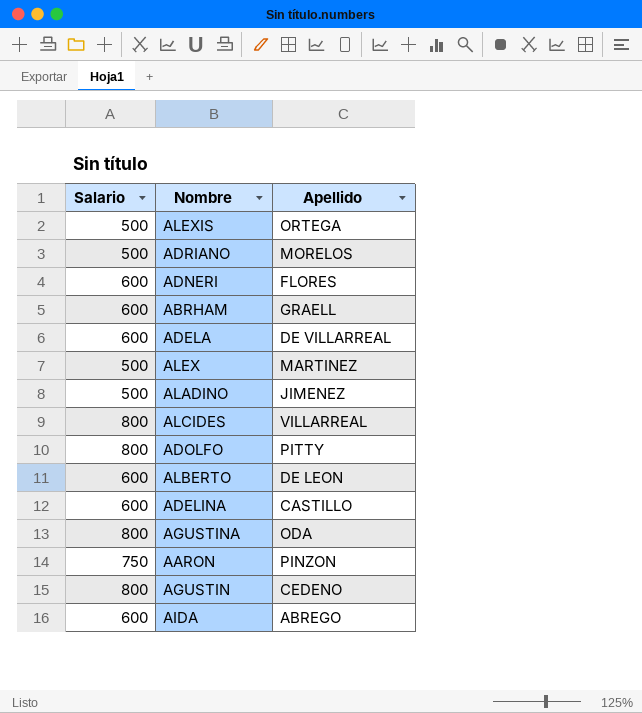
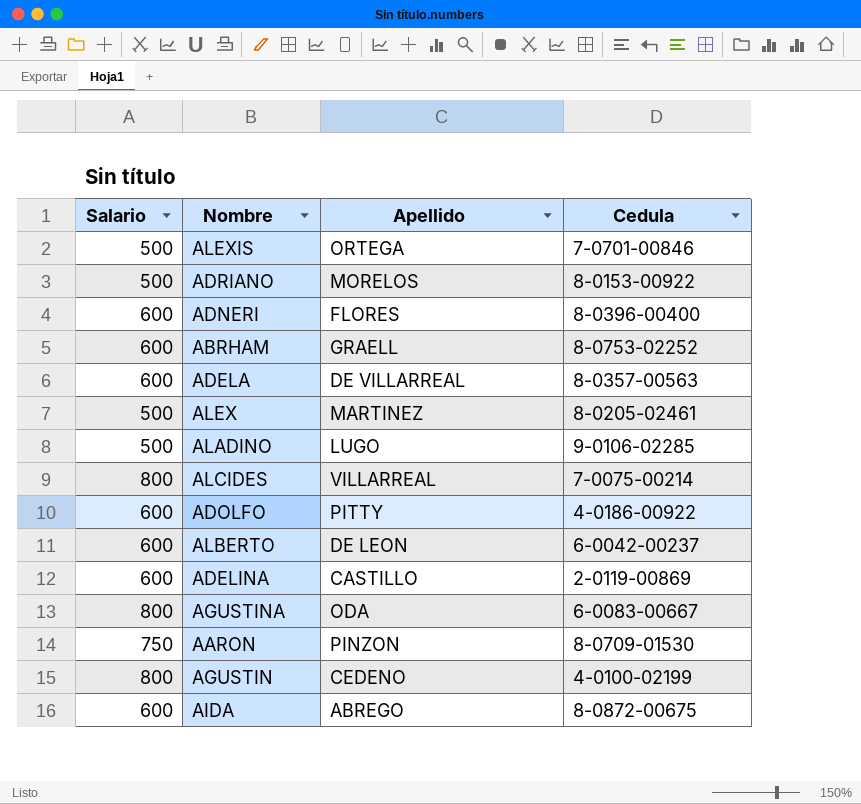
column Cedula | position: none -> 4
ALADINO | Apellido: JIMENEZ -> LUGO
ADOLFO | Salario: 800 -> 600

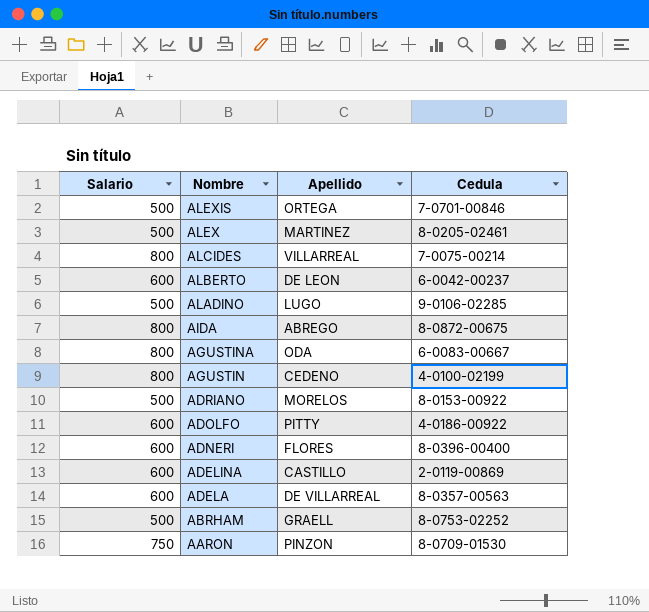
row order: none -> Nombre descending
AIDA | Salario: 600 -> 800
ABRHAM | Salario: 600 -> 500

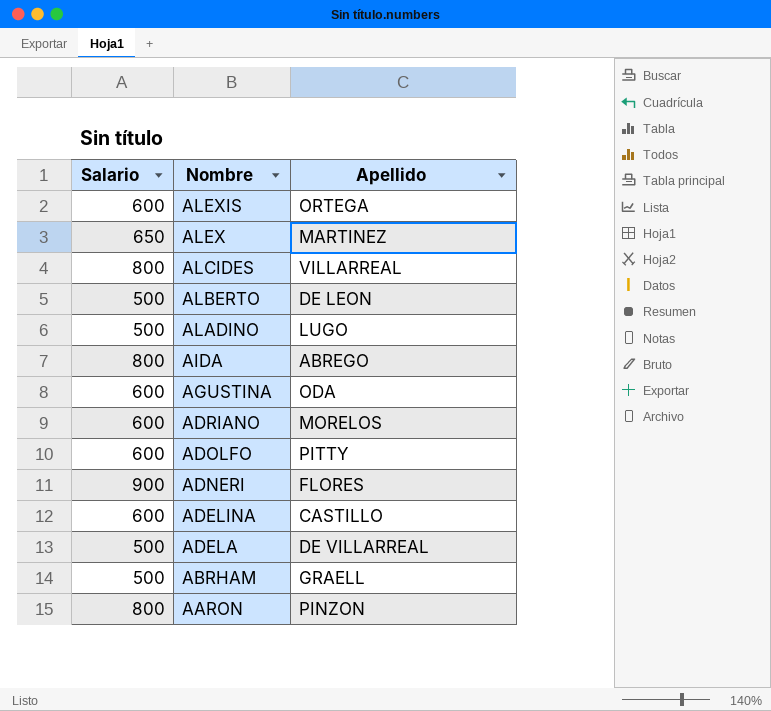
column Cedula | position: 4 -> none
row AGUSTIN: 800 | CEDENO | 4-0100-02199 -> none
ALEXIS | Salario: 500 -> 600
ALEX | Salario: 500 -> 650
ALBERTO | Salario: 600 -> 500
AGUSTINA | Salario: 800 -> 600
ADRIANO | Salario: 500 -> 600
ADNERI | Salario: 600 -> 900
ADELA | Salario: 600 -> 500
AARON | Salario: 750 -> 800

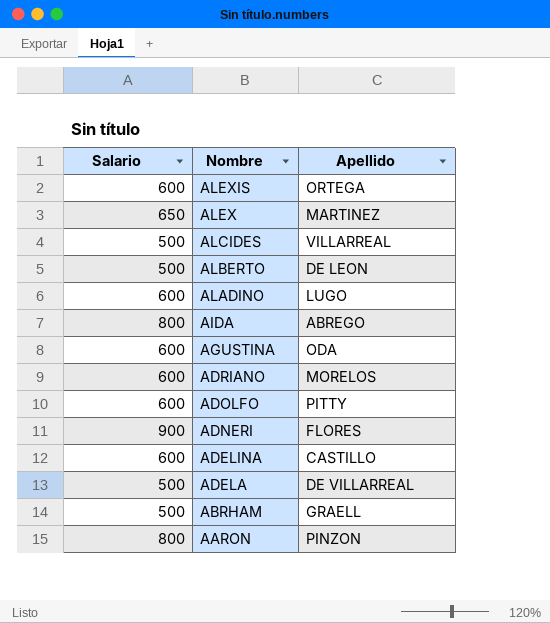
ALCIDES | Salario: 800 -> 500
ALADINO | Salario: 500 -> 600

